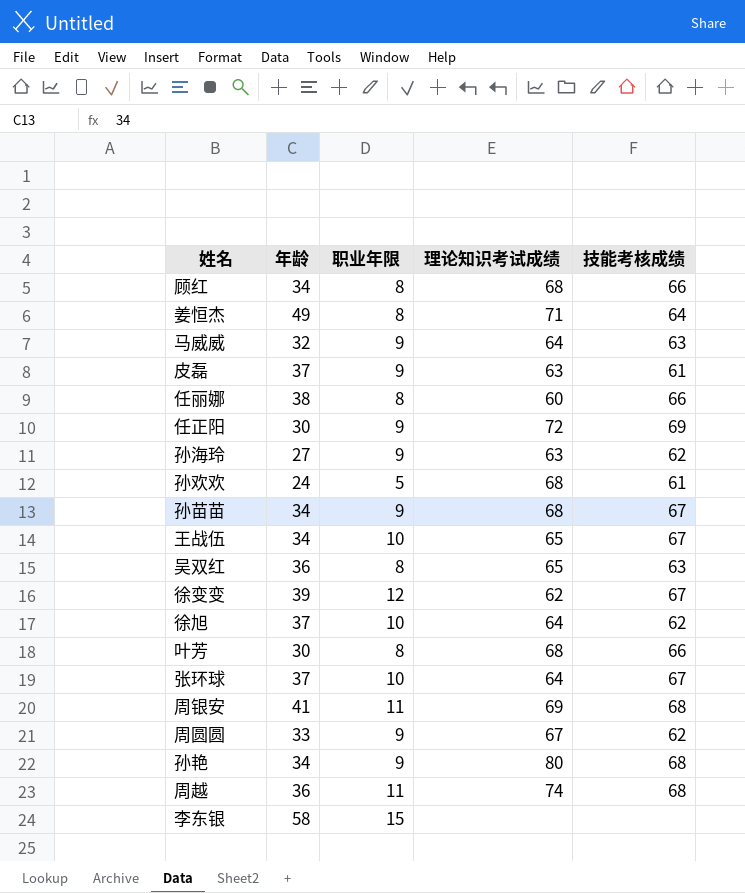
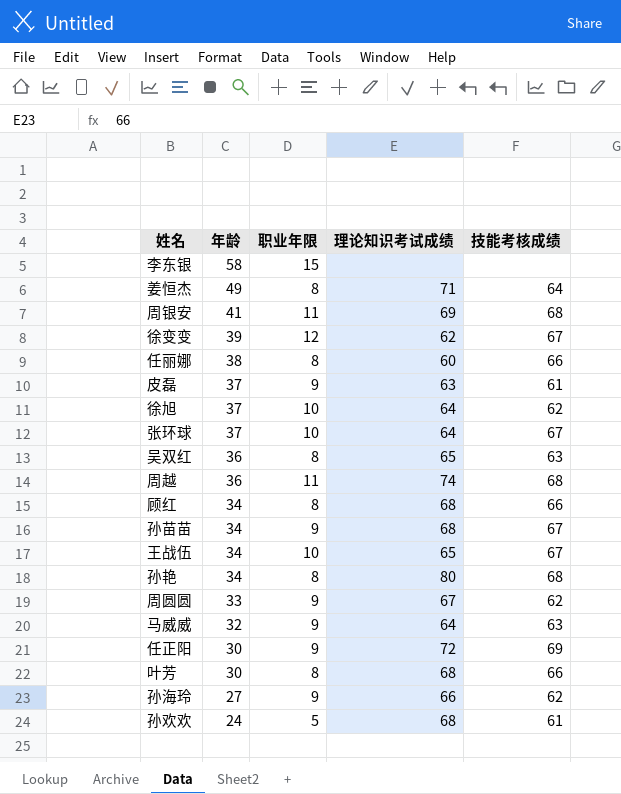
row order: none -> 年龄 descending
孙艳 | 职业年限: 9 -> 8
孙海玲 | 理论知识考试成绩: 63 -> 66

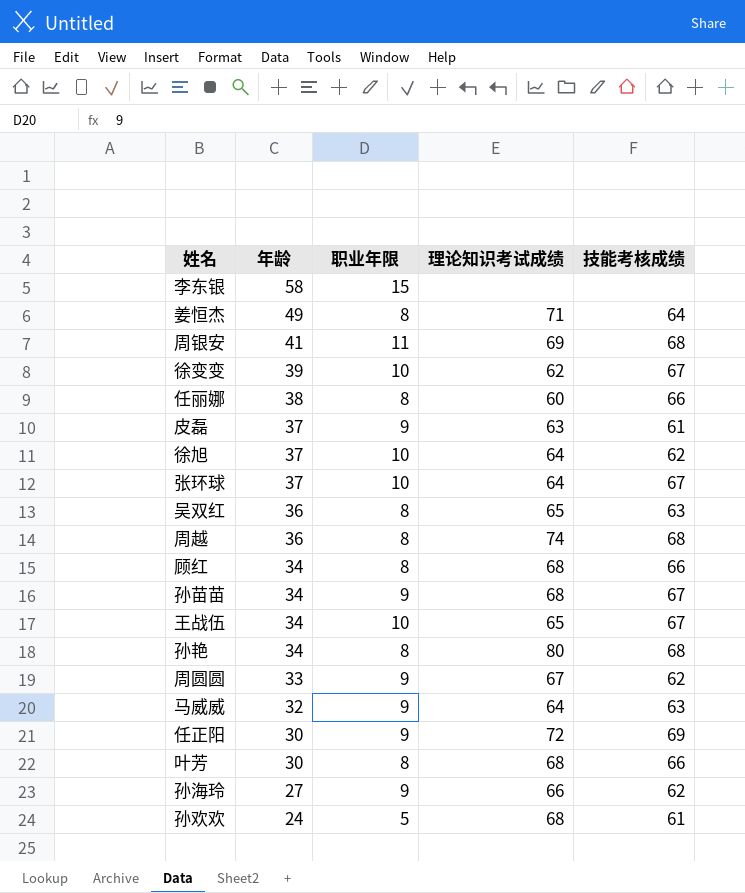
徐变变 | 职业年限: 12 -> 10
周越 | 职业年限: 11 -> 8

